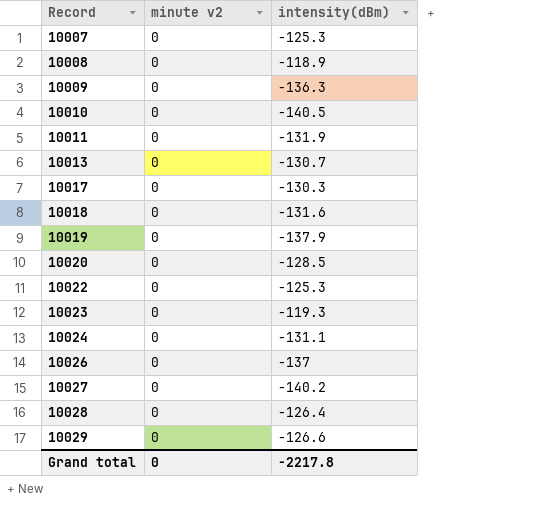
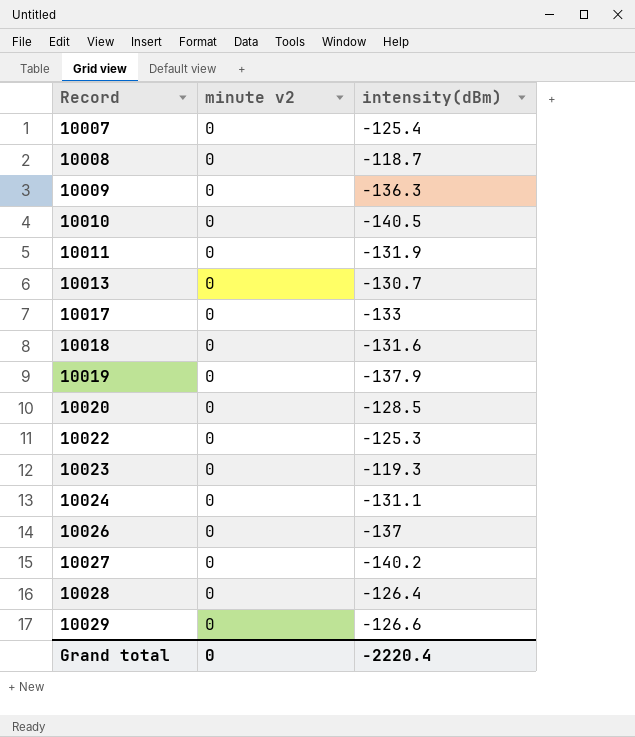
10007 | intensity(dBm): -125.3 -> -125.4
10008 | intensity(dBm): -118.9 -> -118.7
10017 | intensity(dBm): -130.3 -> -133
Grand total | intensity(dBm): -2217.8 -> -2220.4

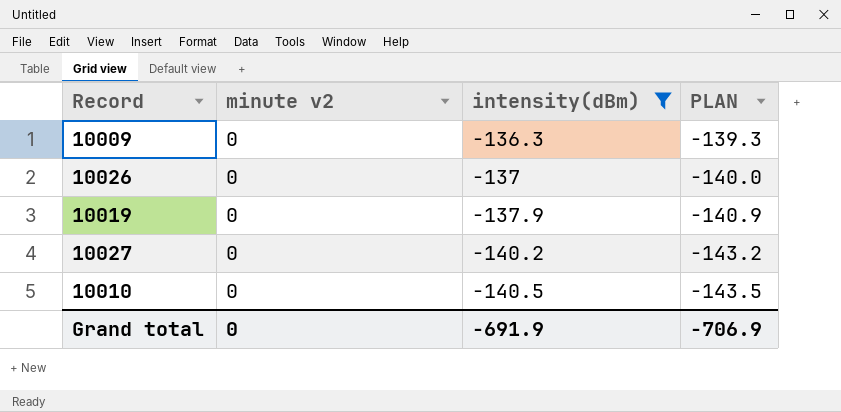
filter: none -> intensity(dBm) <= -136.3
row order: Record ascending -> intensity(dBm) descending
column PLAN | formula: none -> [intensity(dBm)] - 3
Grand total | intensity(dBm): -2220.4 -> -691.9

